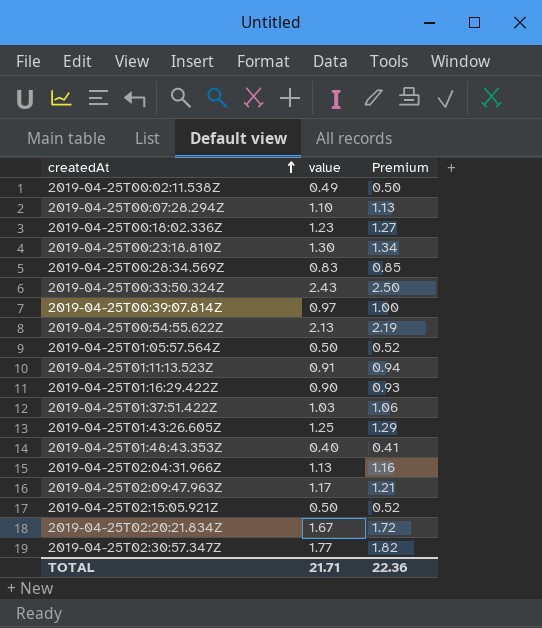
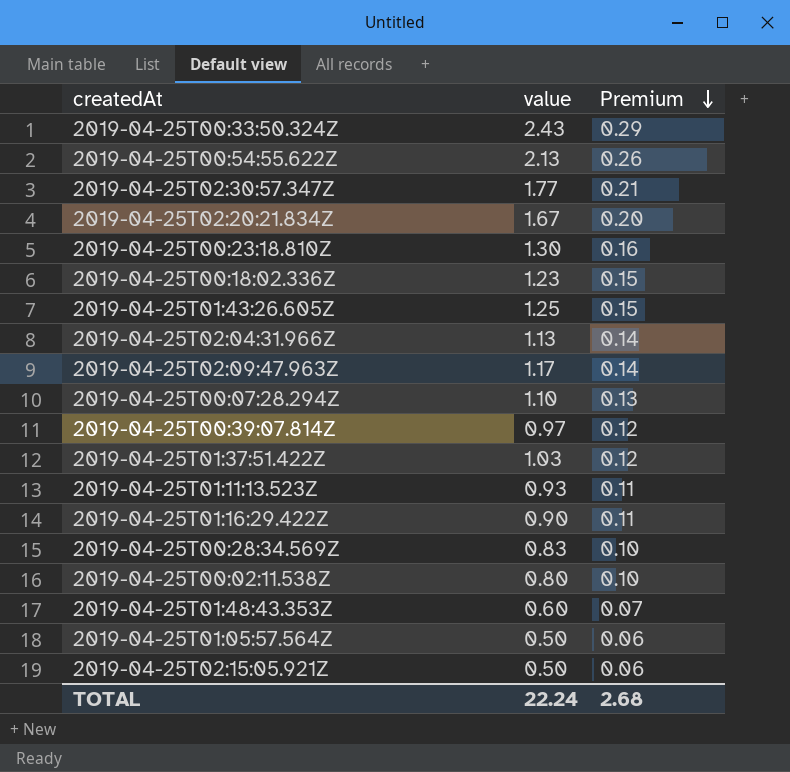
row order: createdAt ascending -> Premium descending
column Premium | formula: [value] * 1.03 -> [value] * 0.12
2019-04-25T01:11:13.523Z | value: 0.91 -> 0.93
2019-04-25T00:02:11.538Z | value: 0.49 -> 0.80
2019-04-25T01:48:43.353Z | value: 0.40 -> 0.60
TOTAL | value: 21.71 -> 22.24
TOTAL | Premium: 22.36 -> 2.68

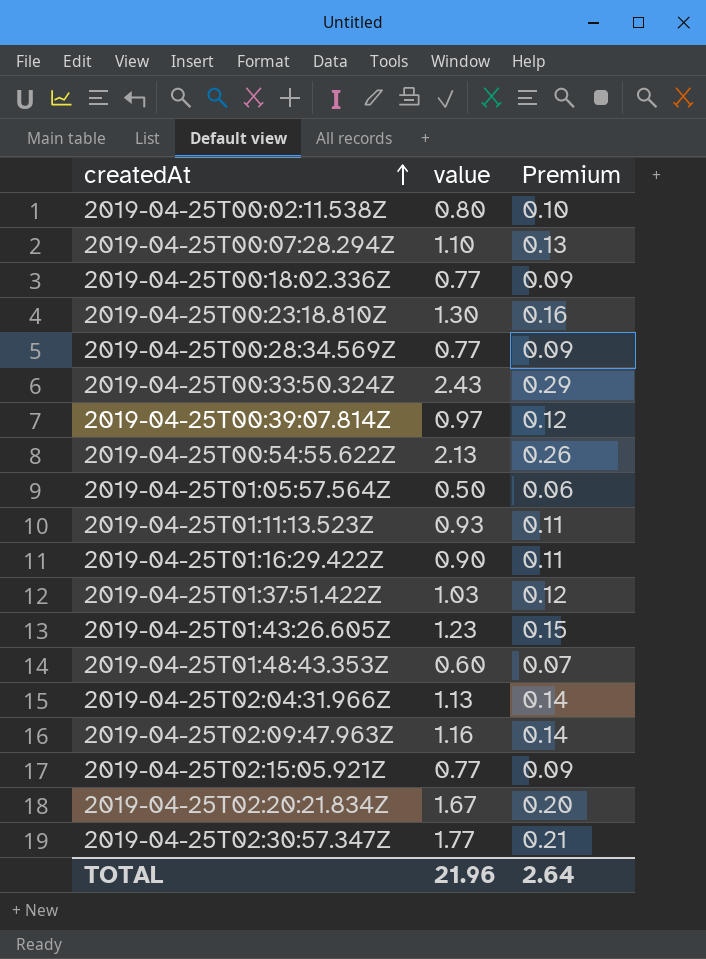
row order: Premium descending -> createdAt ascending
2019-04-25T00:18:02.336Z | value: 1.23 -> 0.77
2019-04-25T00:18:02.336Z | Premium: 0.15 -> 0.09
2019-04-25T00:28:34.569Z | value: 0.83 -> 0.77
2019-04-25T00:28:34.569Z | Premium: 0.10 -> 0.09
2019-04-25T01:43:26.605Z | value: 1.25 -> 1.23
2019-04-25T02:09:47.963Z | value: 1.17 -> 1.16
2019-04-25T02:15:05.921Z | value: 0.50 -> 0.77
2019-04-25T02:15:05.921Z | Premium: 0.06 -> 0.09
TOTAL | value: 22.24 -> 21.96
TOTAL | Premium: 2.68 -> 2.64

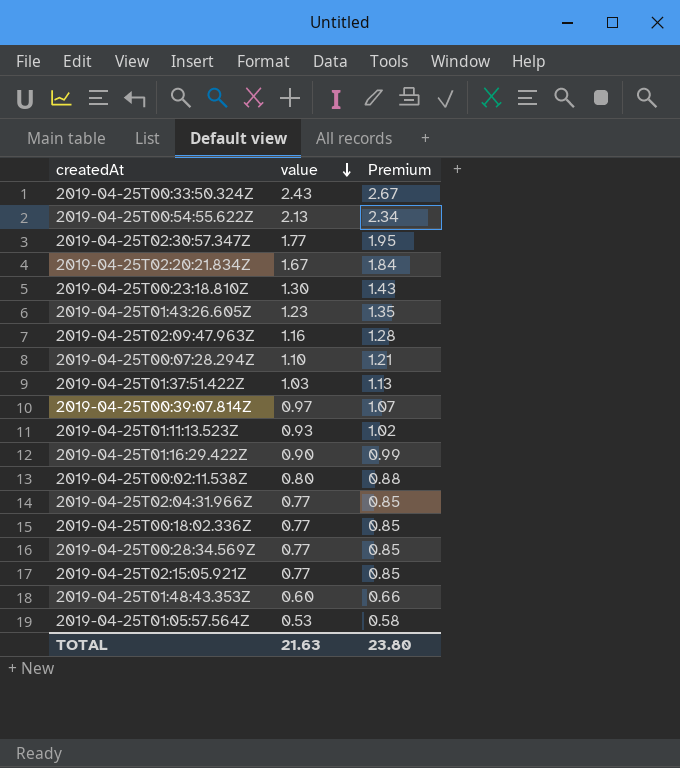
row order: createdAt ascending -> value descending
column Premium | formula: [value] * 0.12 -> [value] * 1.1
2019-04-25T02:04:31.966Z | value: 1.13 -> 0.77
2019-04-25T01:05:57.564Z | value: 0.50 -> 0.53
TOTAL | value: 21.96 -> 21.63
TOTAL | Premium: 2.64 -> 23.80

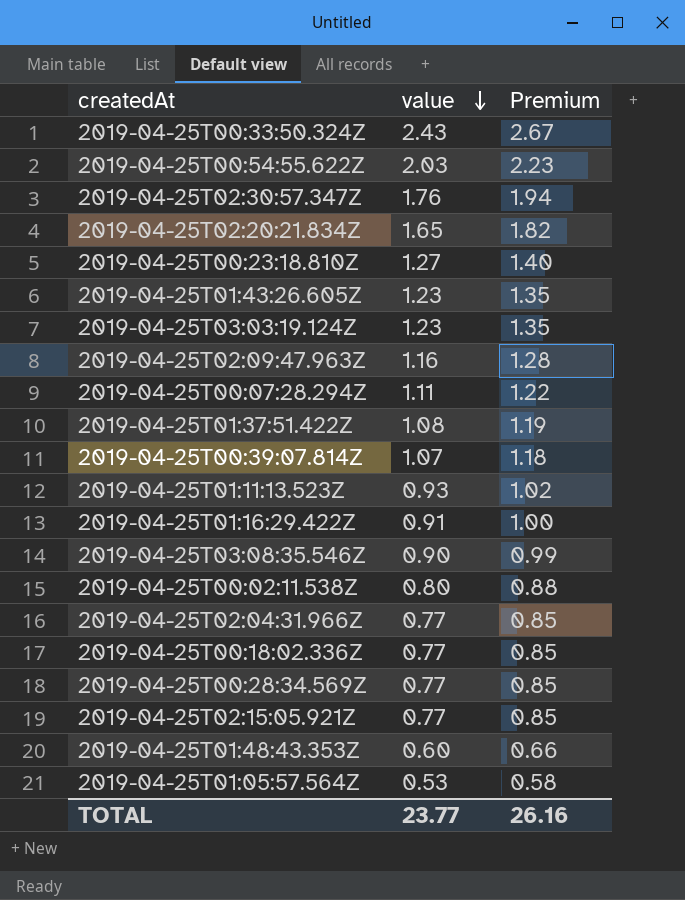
2019-04-25T00:54:55.622Z | value: 2.13 -> 2.03
2019-04-25T00:54:55.622Z | Premium: 2.34 -> 2.23
2019-04-25T02:30:57.347Z | value: 1.77 -> 1.76
2019-04-25T02:30:57.347Z | Premium: 1.95 -> 1.94
2019-04-25T02:20:21.834Z | value: 1.67 -> 1.65
2019-04-25T02:20:21.834Z | Premium: 1.84 -> 1.82
2019-04-25T00:23:18.810Z | value: 1.30 -> 1.27
2019-04-25T00:23:18.810Z | Premium: 1.43 -> 1.40
row 2019-04-25T03:03:19.124Z: none -> 1.23 | 1.35
2019-04-25T00:07:28.294Z | value: 1.10 -> 1.11
2019-04-25T00:07:28.294Z | Premium: 1.21 -> 1.22
2019-04-25T01:37:51.422Z | value: 1.03 -> 1.08
2019-04-25T01:37:51.422Z | Premium: 1.13 -> 1.19
2019-04-25T00:39:07.814Z | value: 0.97 -> 1.07
2019-04-25T00:39:07.814Z | Premium: 1.07 -> 1.18
2019-04-25T01:16:29.422Z | value: 0.90 -> 0.91
2019-04-25T01:16:29.422Z | Premium: 0.99 -> 1.00
row 2019-04-25T03:08:35.546Z: none -> 0.90 | 0.99
TOTAL | value: 21.63 -> 23.77
TOTAL | Premium: 23.80 -> 26.16

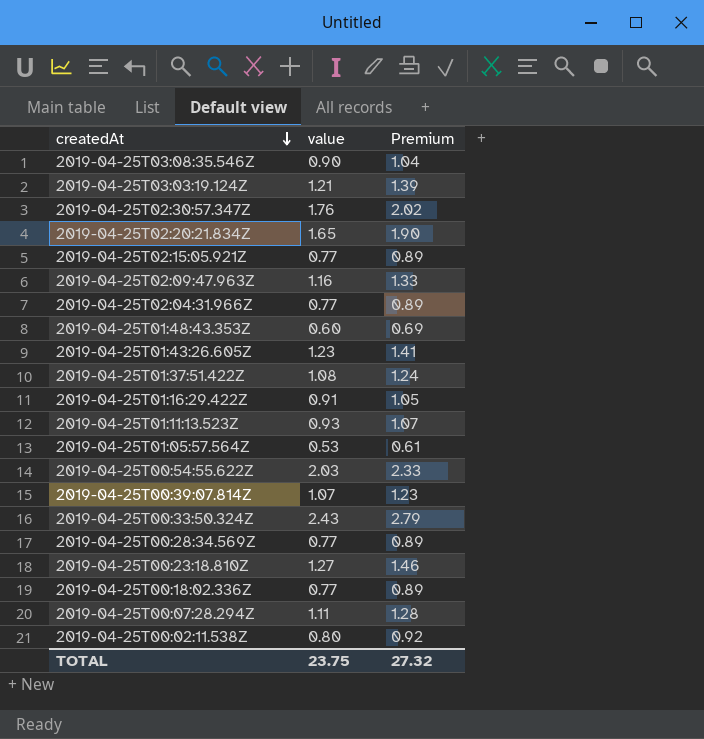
row order: value descending -> createdAt descending
column Premium | formula: [value] * 1.1 -> [value] * 1.15
2019-04-25T03:03:19.124Z | value: 1.23 -> 1.21
TOTAL | value: 23.77 -> 23.75
TOTAL | Premium: 26.16 -> 27.32

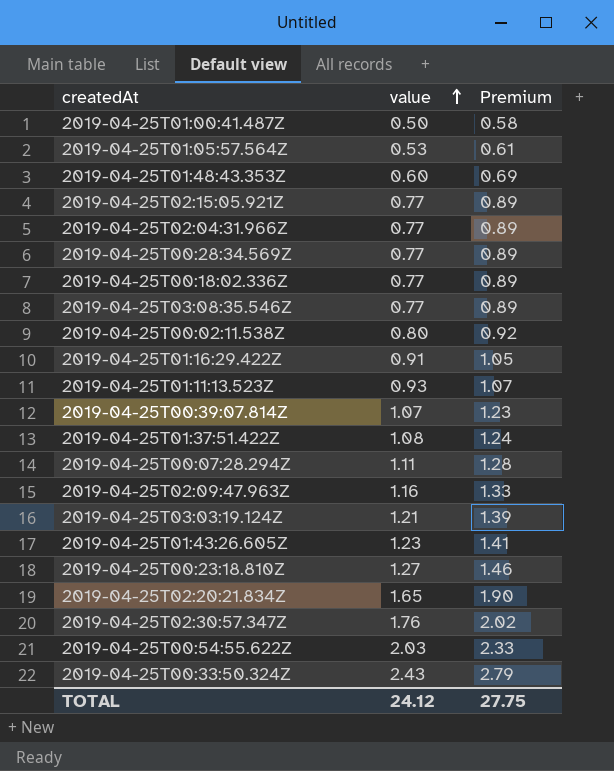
row order: createdAt descending -> value ascending
row 2019-04-25T01:00:41.487Z: none -> 0.50 | 0.58
2019-04-25T03:08:35.546Z | value: 0.90 -> 0.77
2019-04-25T03:08:35.546Z | Premium: 1.04 -> 0.89
TOTAL | value: 23.75 -> 24.12
TOTAL | Premium: 27.32 -> 27.75

